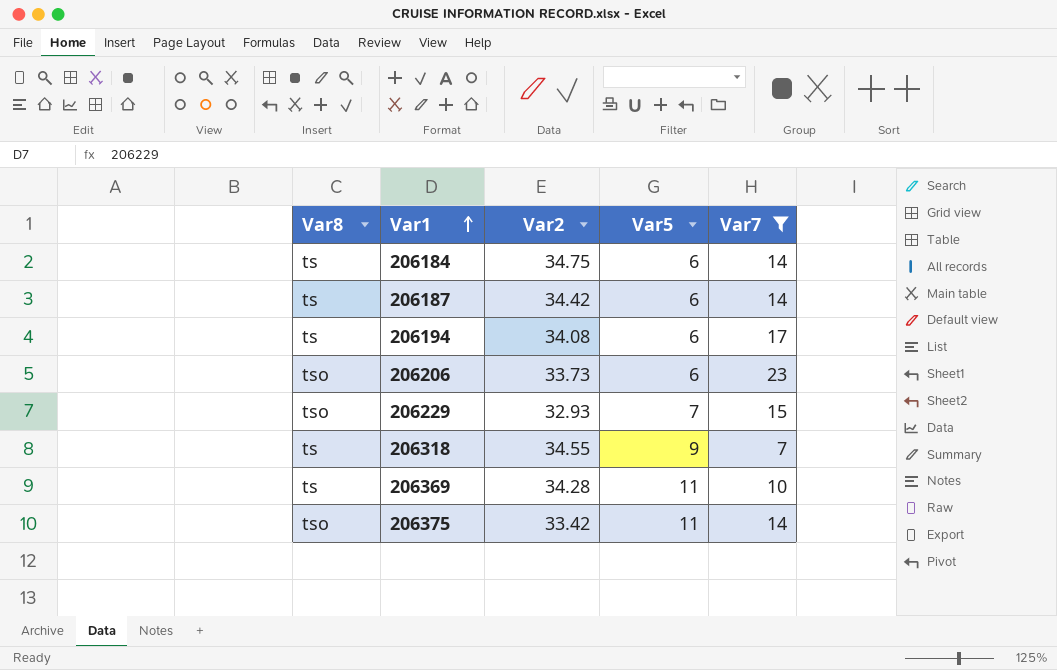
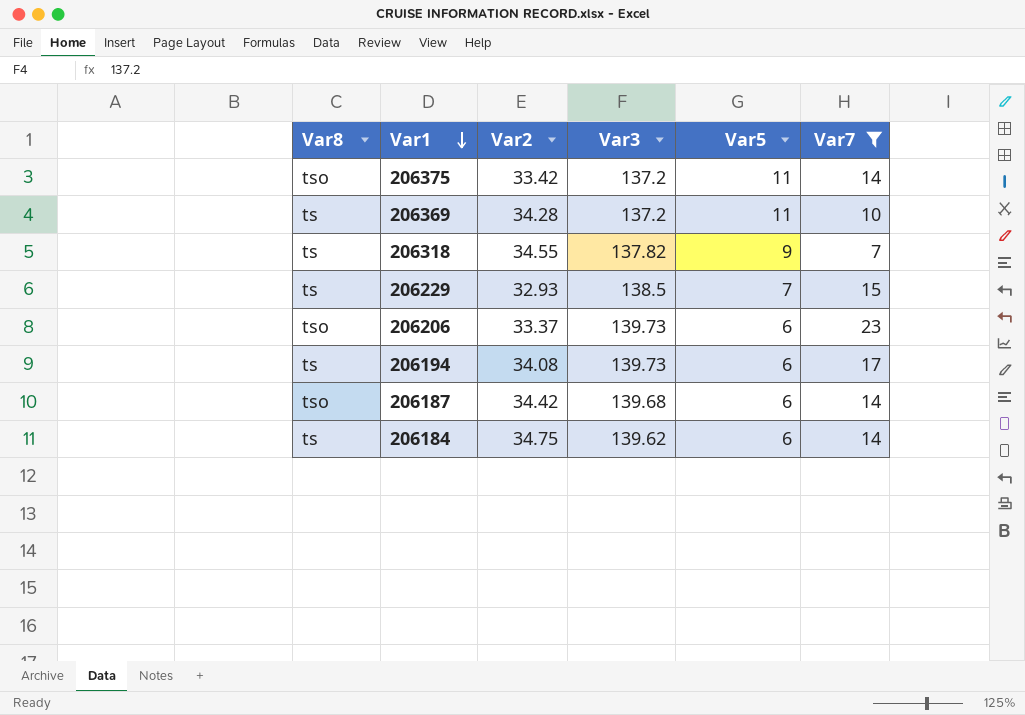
row order: Var1 ascending -> Var1 descending
column Var3 | position: none -> 4
206229 | Var8: tso -> ts
206206 | Var2: 33.73 -> 33.37
206187 | Var8: ts -> tso

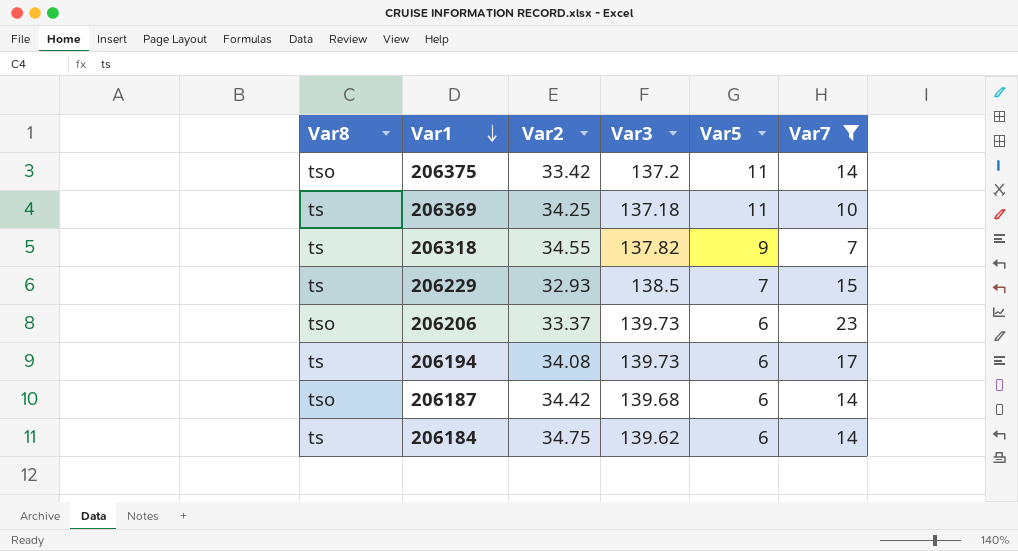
206369 | Var2: 34.28 -> 34.25
206369 | Var3: 137.2 -> 137.18

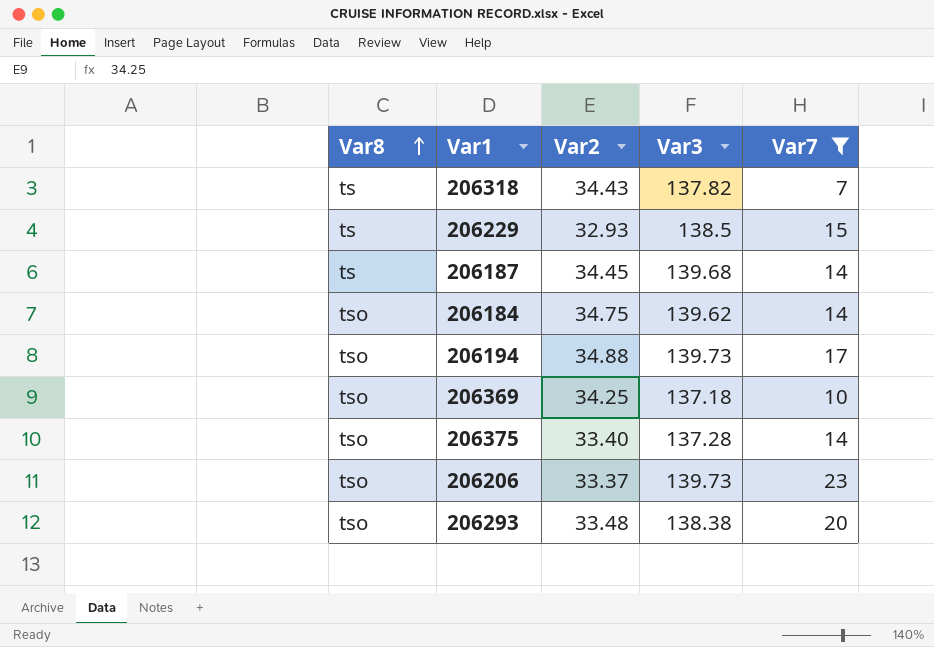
row order: Var1 descending -> Var8 ascending
column Var5 | position: 5 -> none
206318 | Var2: 34.55 -> 34.43
206187 | Var8: tso -> ts
206187 | Var2: 34.42 -> 34.45
206184 | Var8: ts -> tso
206194 | Var8: ts -> tso
206194 | Var2: 34.08 -> 34.88
206369 | Var8: ts -> tso
206375 | Var2: 33.42 -> 33.40
206375 | Var3: 137.2 -> 137.28
row 206293: none -> tso | 33.48 | 138.38 | 20

